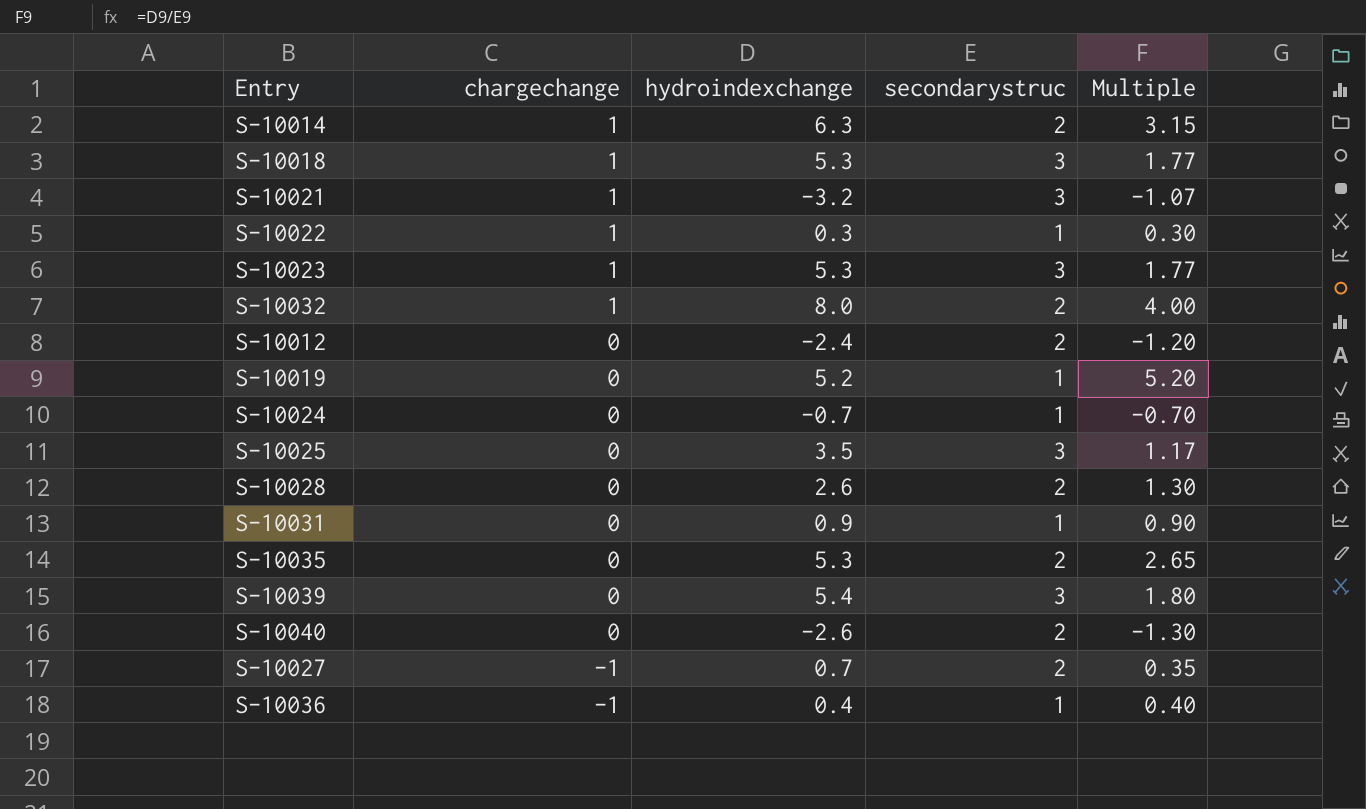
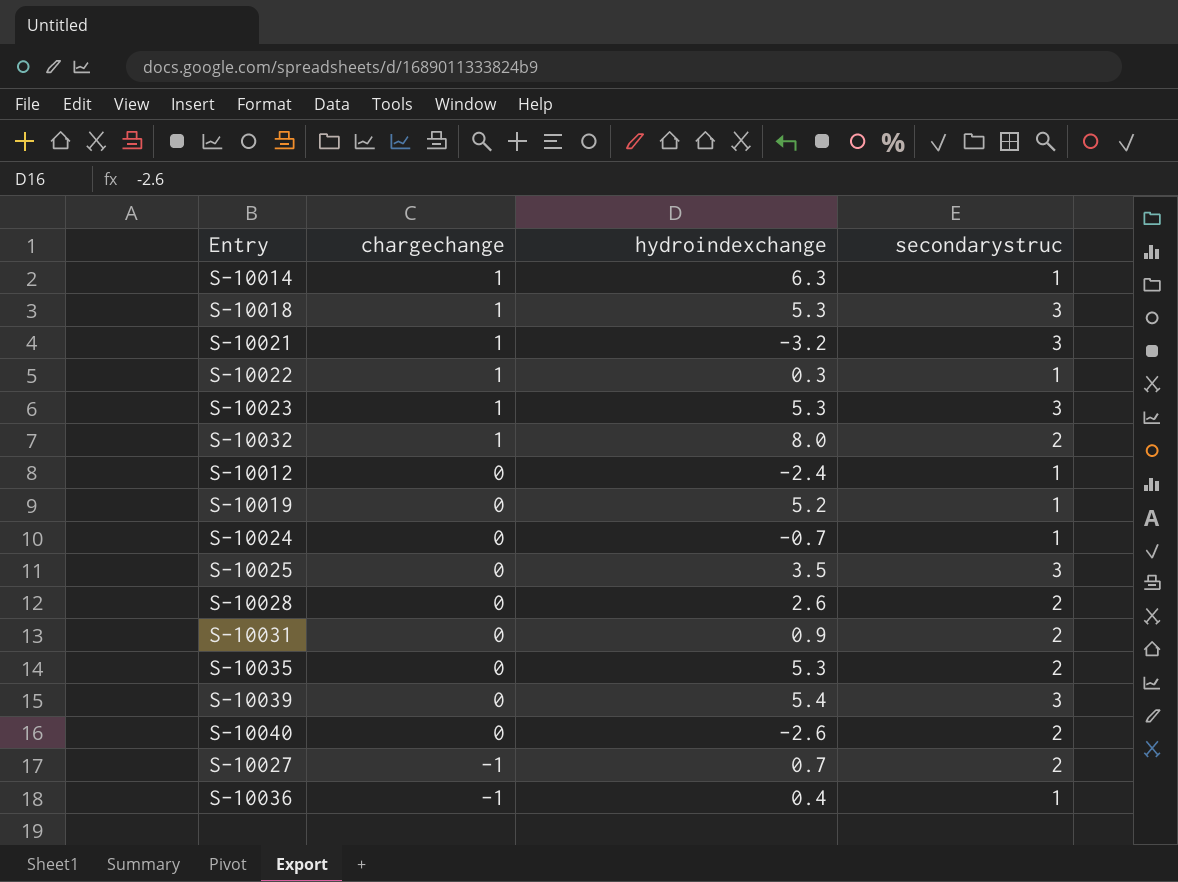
column Multiple | formula: [hydroindexchange] / [secondarystruc] -> none
S-10014 | secondarystruc: 2 -> 1
S-10012 | secondarystruc: 2 -> 1
S-10031 | secondarystruc: 1 -> 2

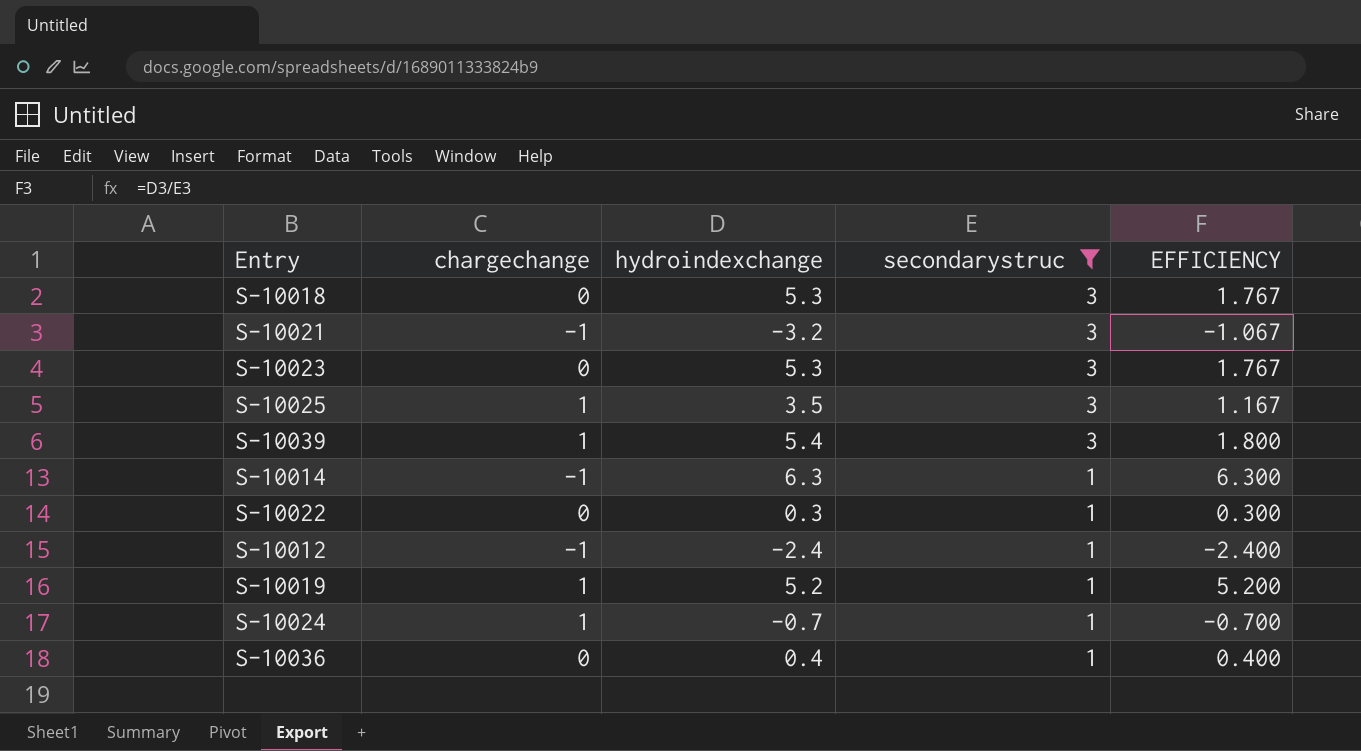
filter: none -> secondarystruc != 2
row order: chargechange descending -> secondarystruc descending
column EFFICIENCY | formula: none -> [hydroindexchange] / [secondarystruc]
S-10018 | chargechange: 1 -> 0
S-10021 | chargechange: 1 -> -1
S-10023 | chargechange: 1 -> 0
S-10025 | chargechange: 0 -> 1
S-10039 | chargechange: 0 -> 1
S-10014 | chargechange: 1 -> -1
S-10022 | chargechange: 1 -> 0
S-10012 | chargechange: 0 -> -1
S-10019 | chargechange: 0 -> 1
S-10024 | chargechange: 0 -> 1
S-10036 | chargechange: -1 -> 0

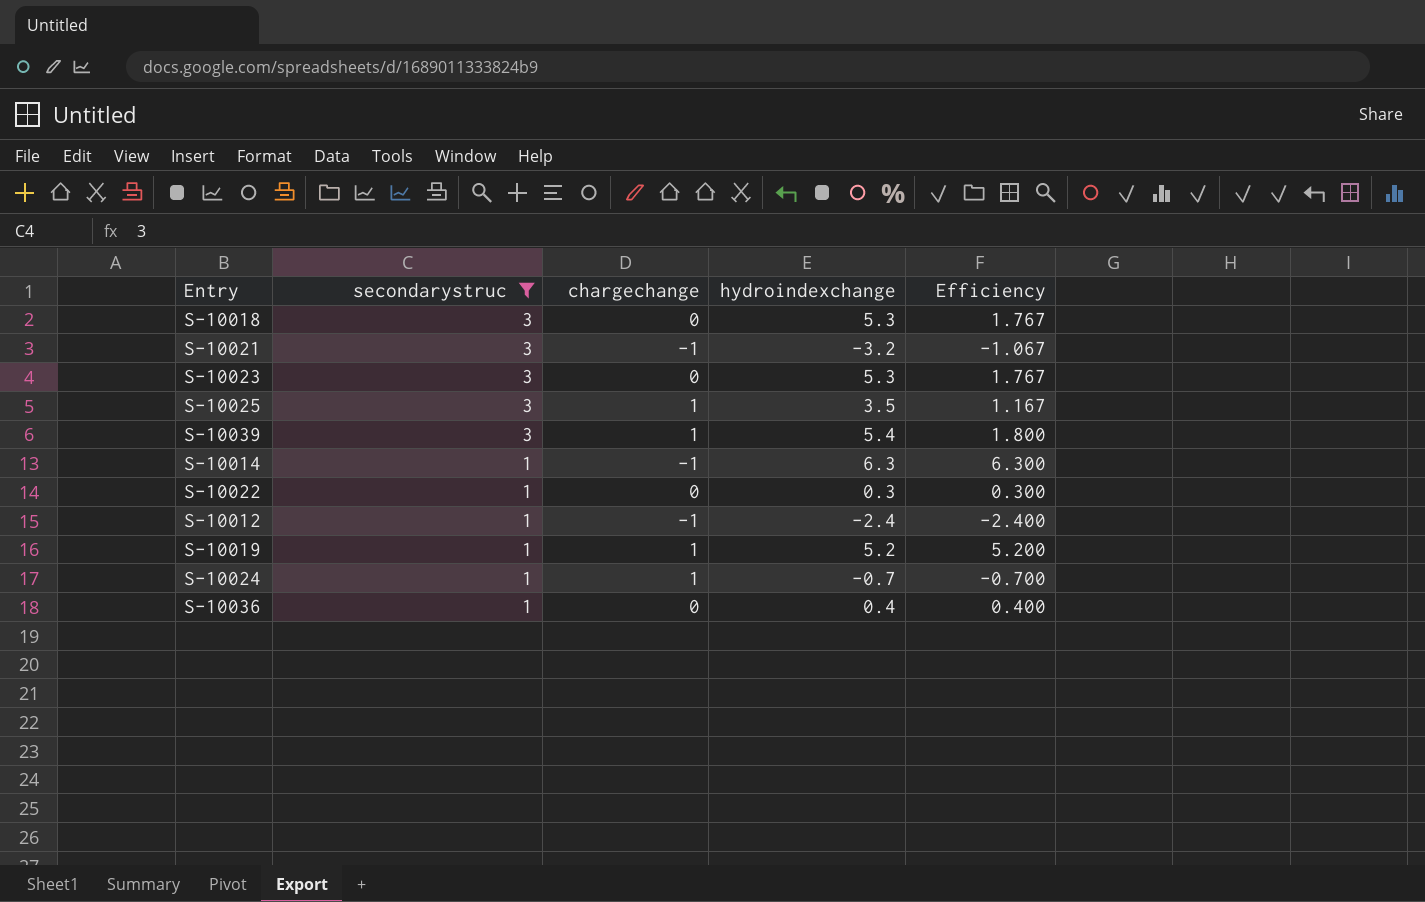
column secondarystruc | position: 4 -> 2
column name: EFFICIENCY -> Efficiency

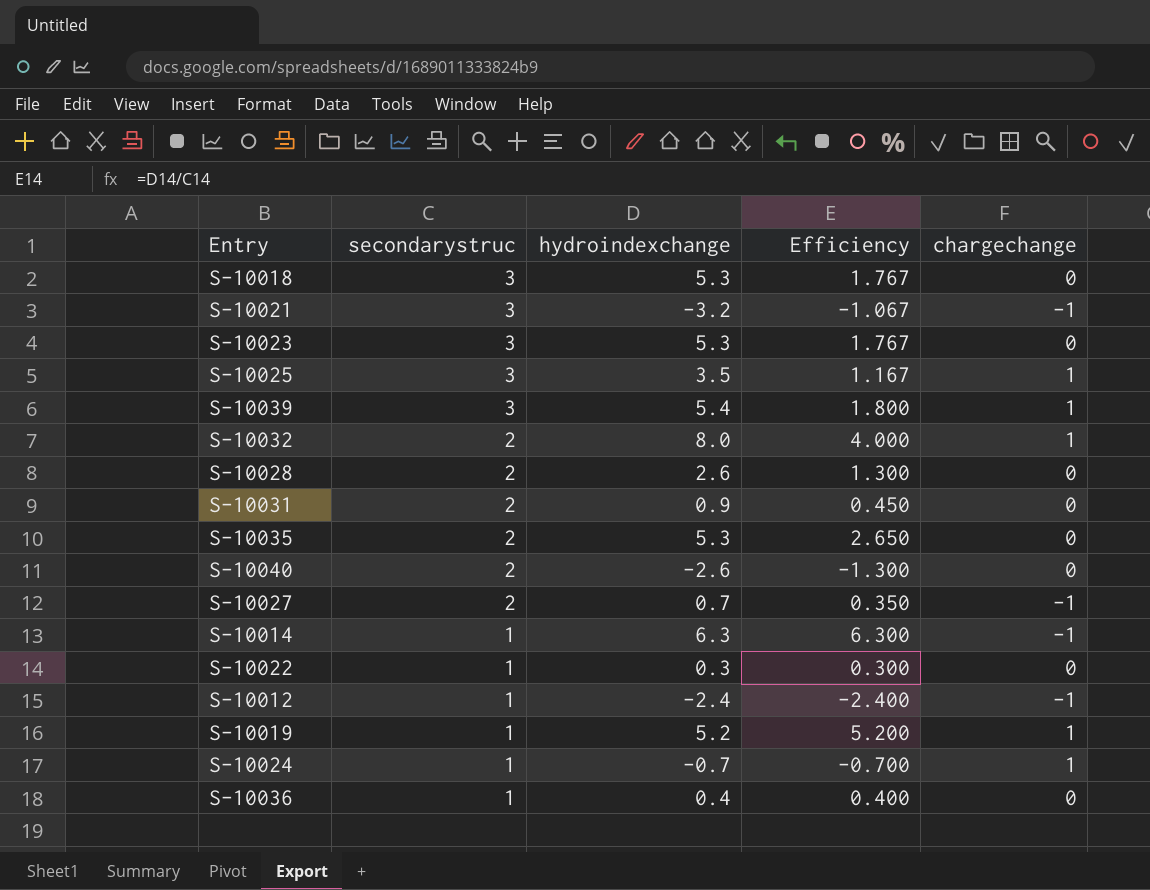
filter: secondarystruc != 2 -> none
column chargechange | position: 3 -> 5

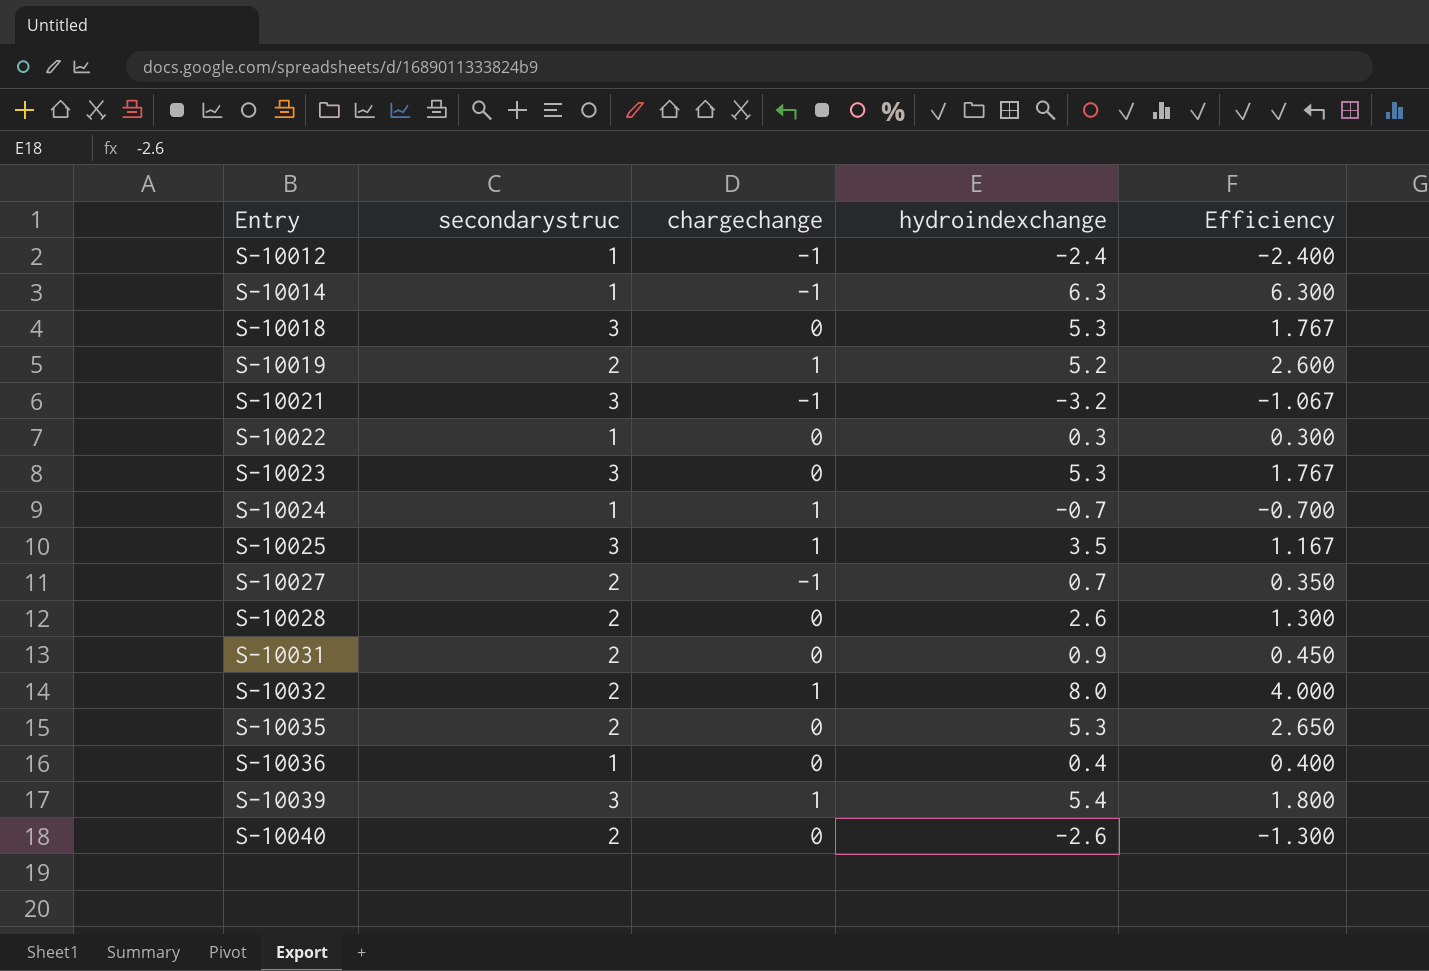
row order: secondarystruc descending -> Entry ascending
column chargechange | position: 5 -> 3
S-10019 | secondarystruc: 1 -> 2
S-10019 | Efficiency: 5.200 -> 2.600

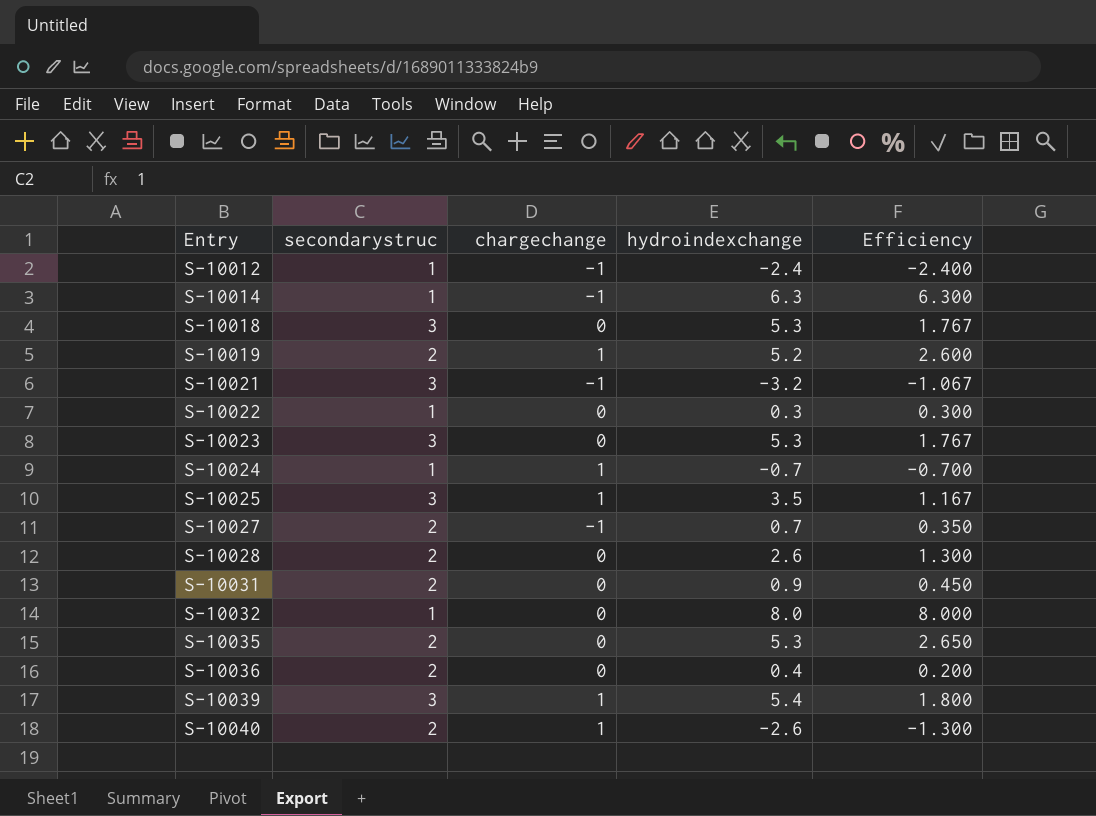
S-10032 | secondarystruc: 2 -> 1
S-10032 | chargechange: 1 -> 0
S-10032 | Efficiency: 4.000 -> 8.000
S-10036 | secondarystruc: 1 -> 2
S-10036 | Efficiency: 0.400 -> 0.200
S-10040 | chargechange: 0 -> 1

